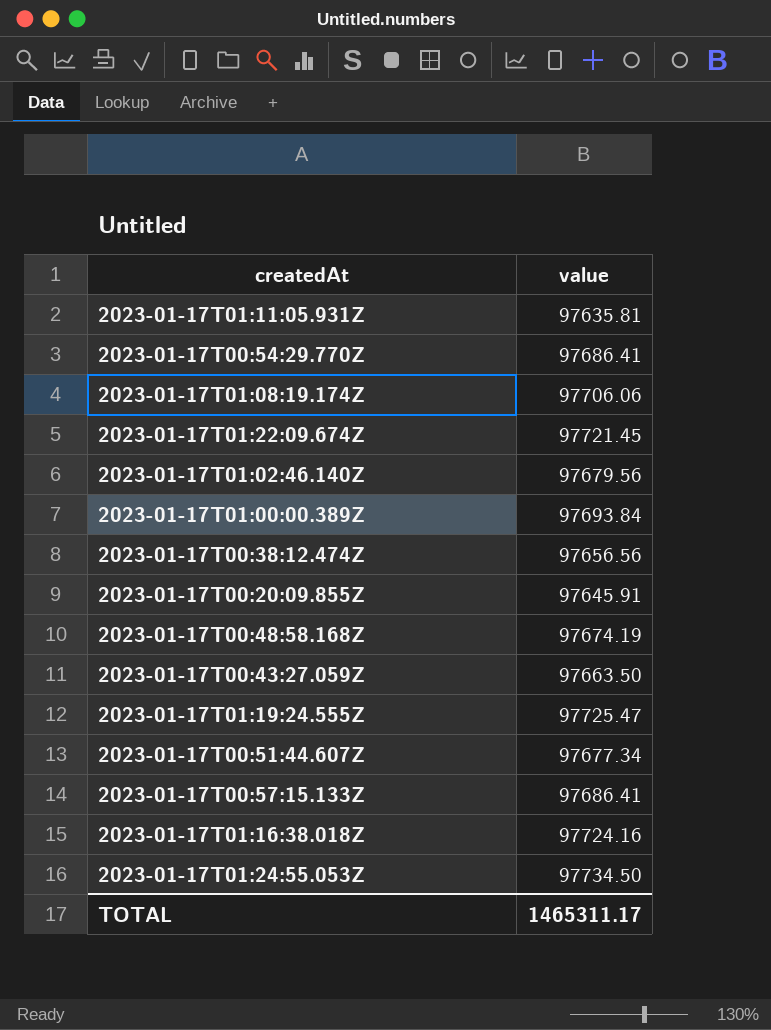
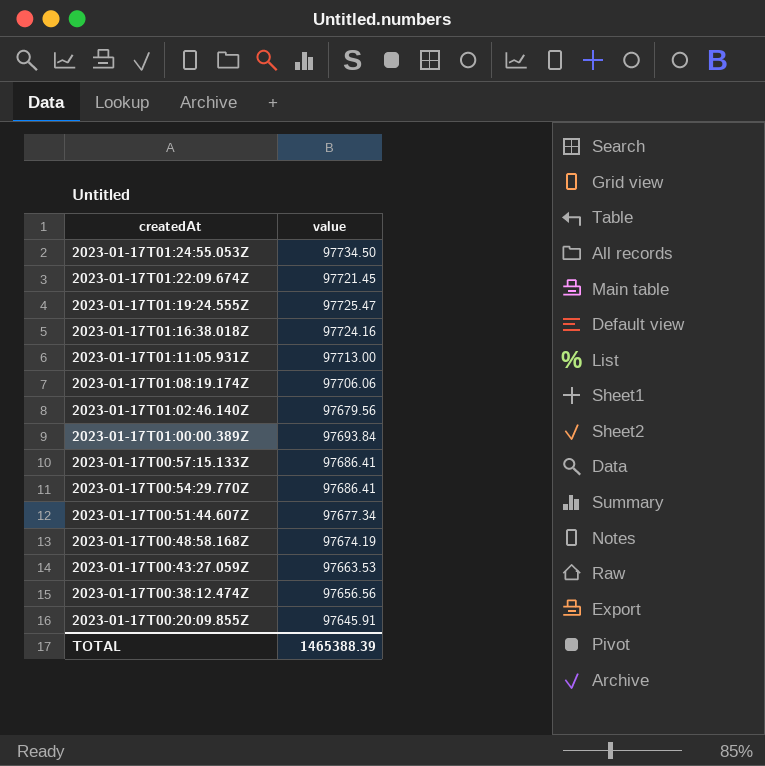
row order: none -> createdAt descending
2023-01-17T01:11:05.931Z | value: 97635.81 -> 97713.00
2023-01-17T00:43:27.059Z | value: 97663.50 -> 97663.53
TOTAL | value: 1465311.17 -> 1465388.39

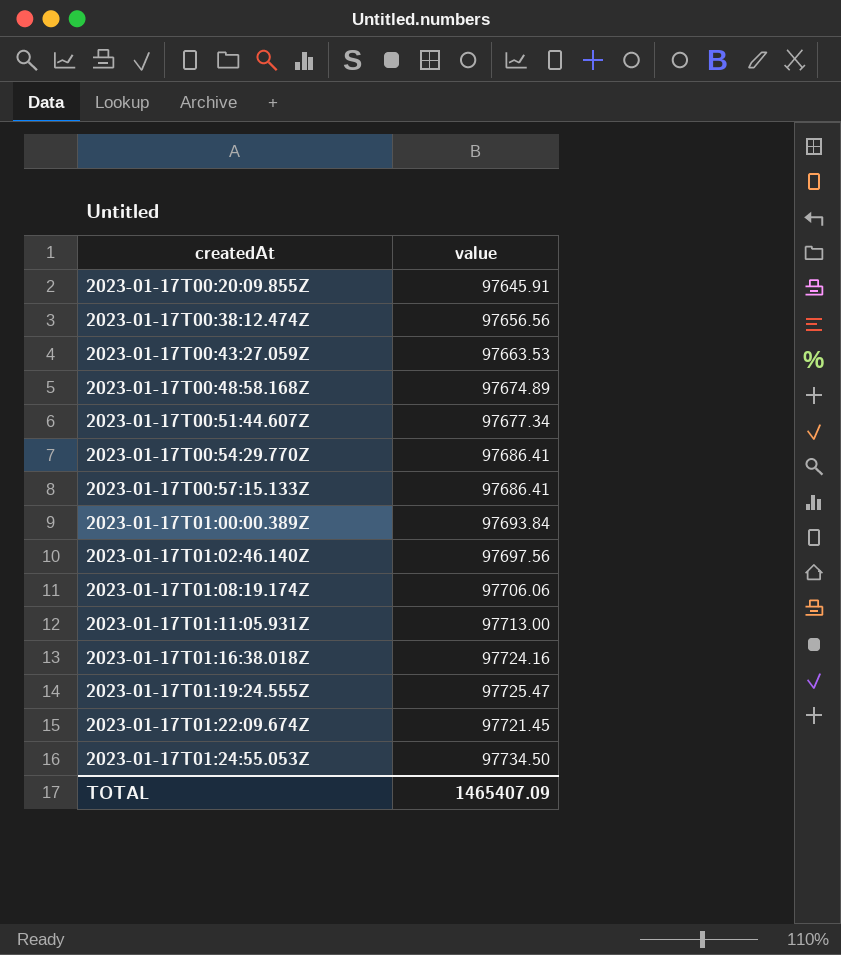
row order: createdAt descending -> createdAt ascending
2023-01-17T00:48:58.168Z | value: 97674.19 -> 97674.89
2023-01-17T01:02:46.140Z | value: 97679.56 -> 97697.56
TOTAL | value: 1465388.39 -> 1465407.09

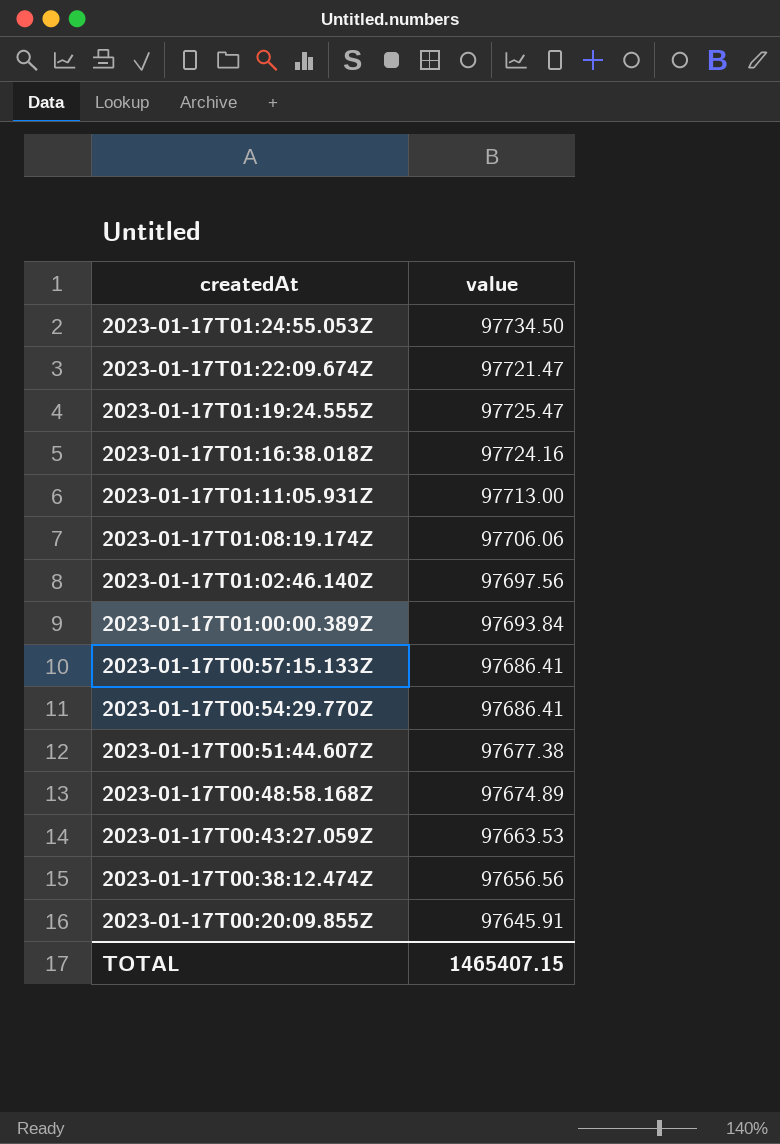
row order: createdAt ascending -> createdAt descending
2023-01-17T01:22:09.674Z | value: 97721.45 -> 97721.47
2023-01-17T00:51:44.607Z | value: 97677.34 -> 97677.38
TOTAL | value: 1465407.09 -> 1465407.15

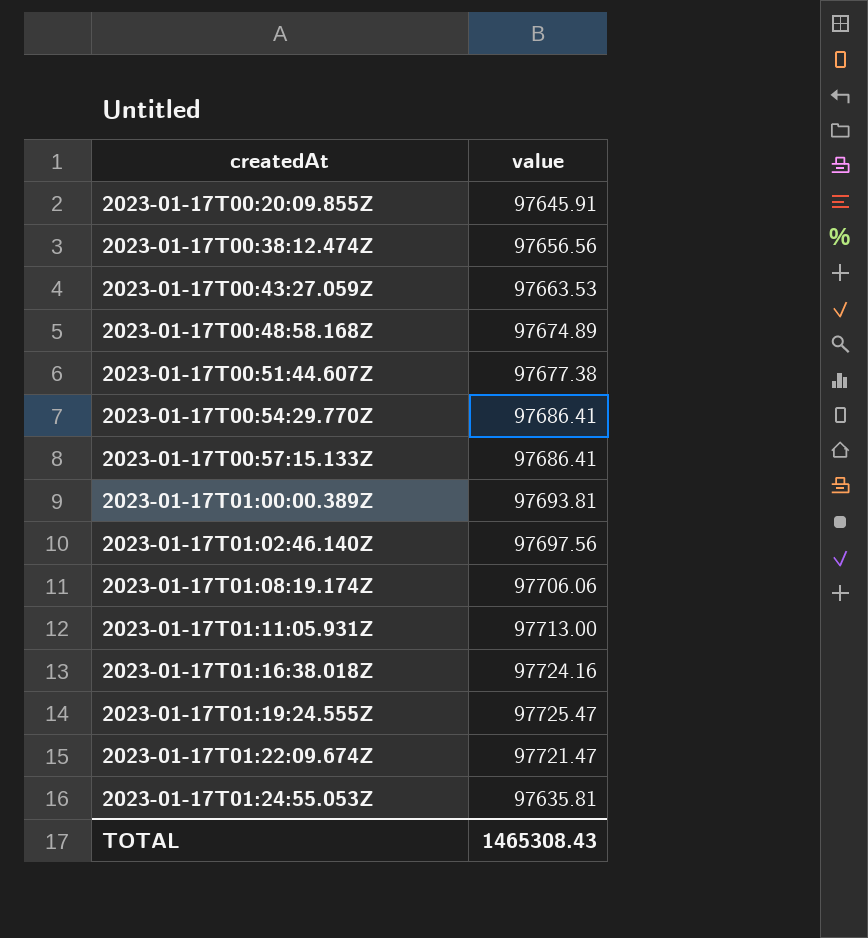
row order: createdAt descending -> createdAt ascending
2023-01-17T01:00:00.389Z | value: 97693.84 -> 97693.81
2023-01-17T01:24:55.053Z | value: 97734.50 -> 97635.81
TOTAL | value: 1465407.15 -> 1465308.43

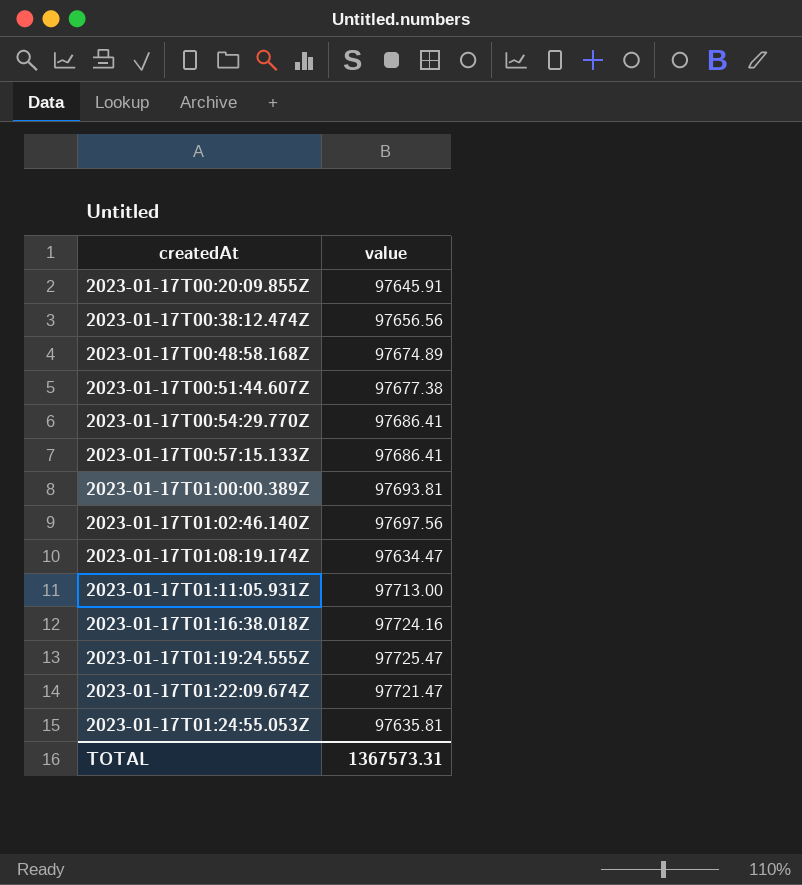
row 2023-01-17T00:43:27.059Z: 97663.53 -> none
2023-01-17T01:08:19.174Z | value: 97706.06 -> 97634.47
TOTAL | value: 1465308.43 -> 1367573.31

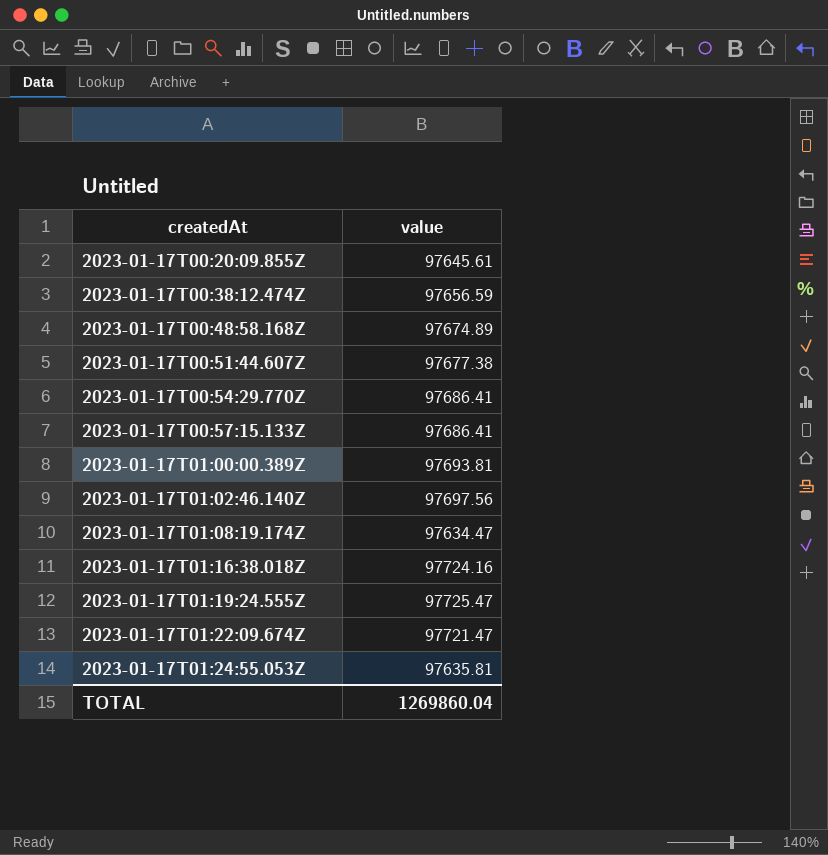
row 2023-01-17T01:11:05.931Z: 97713.00 -> none
2023-01-17T00:20:09.855Z | value: 97645.91 -> 97645.61
2023-01-17T00:38:12.474Z | value: 97656.56 -> 97656.59
TOTAL | value: 1367573.31 -> 1269860.04

